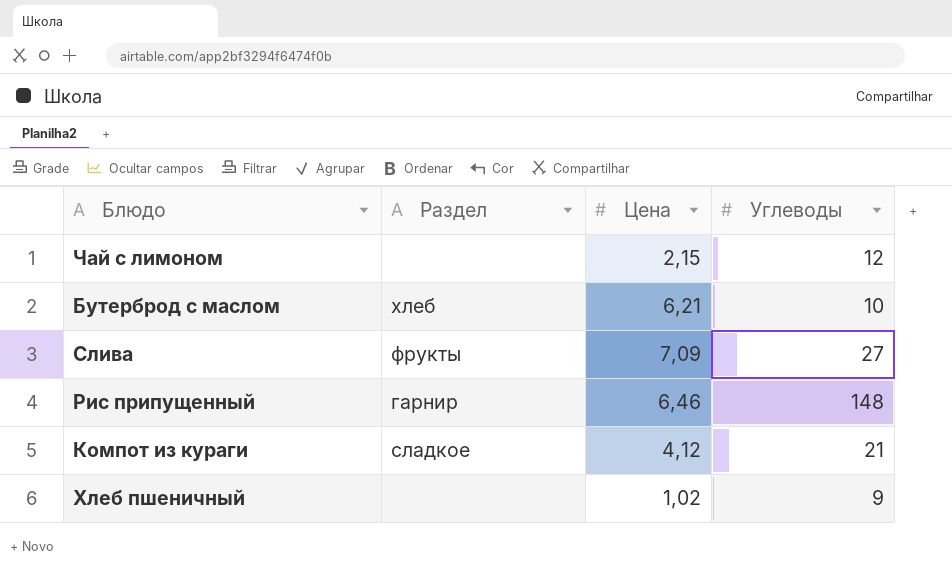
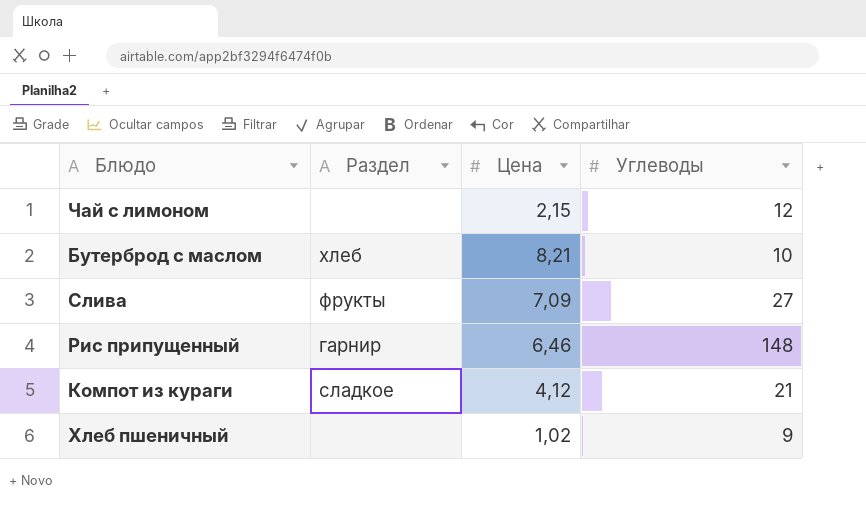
Бутерброд с маслом | Цена: 6,21 -> 8,21

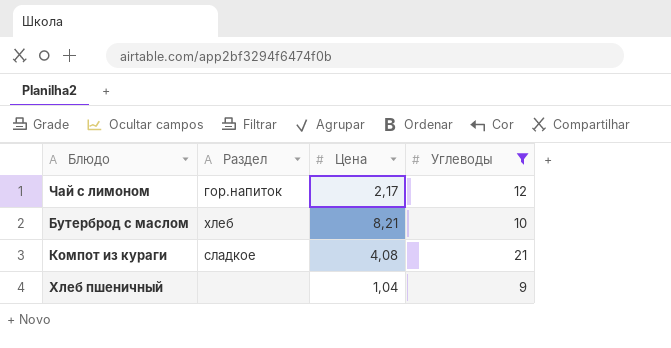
filter: none -> Углеводы <= 21
Чай с лимоном | Раздел: none -> гор.напиток
Чай с лимоном | Цена: 2,15 -> 2,17
Компот из кураги | Цена: 4,12 -> 4,08
Хлеб пшеничный | Цена: 1,02 -> 1,04

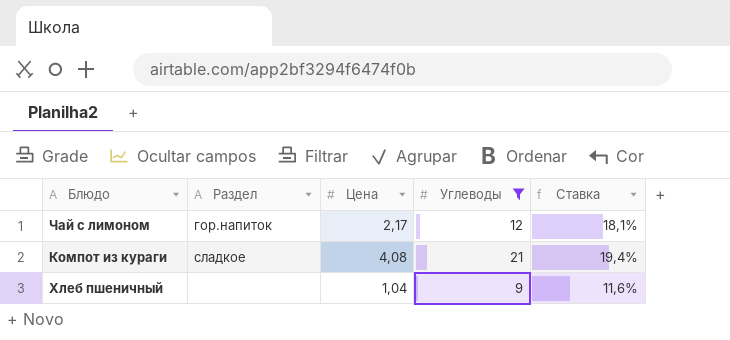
column Ставка | formula: none -> [Цена] / [Углеводы]
row Бутерброд с маслом: хлеб | 8,21 | 10 -> none

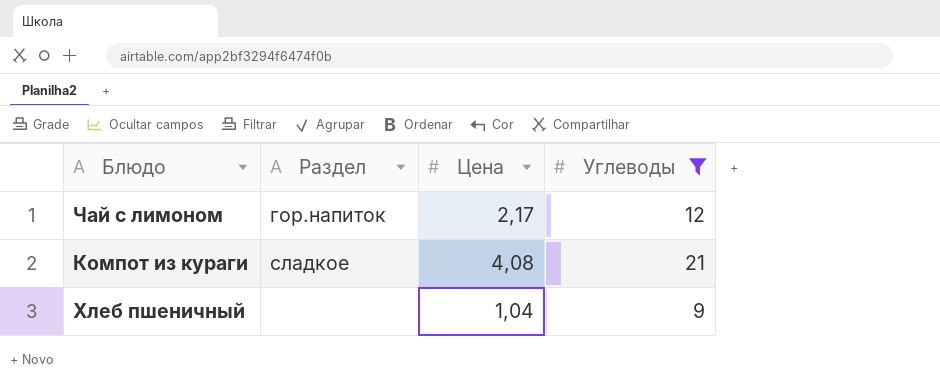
column Ставка | formula: [Цена] / [Углеводы] -> none

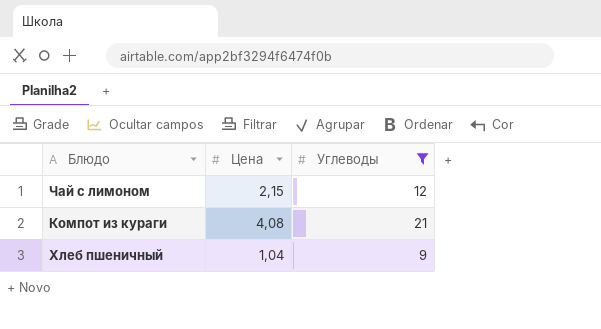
column Раздел | position: 2 -> none
Чай с лимоном | Цена: 2,17 -> 2,15

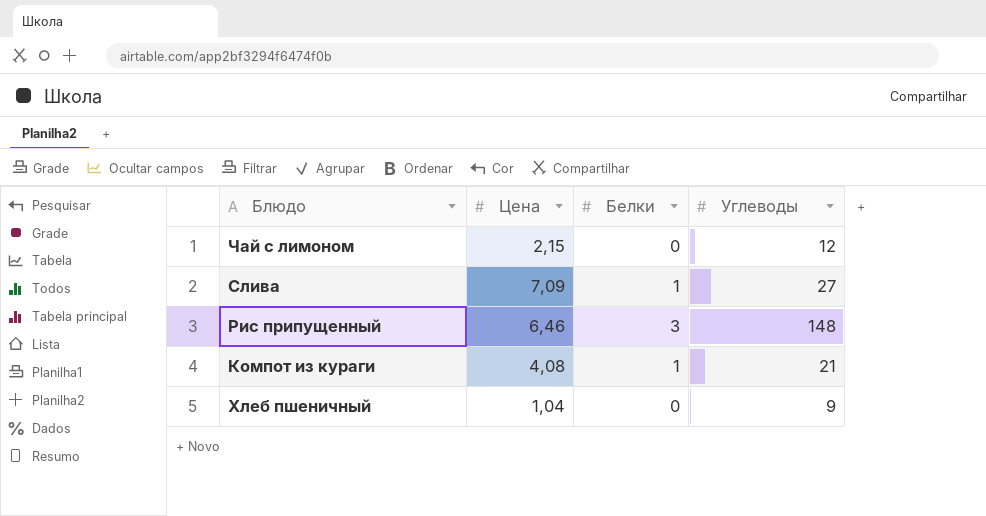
filter: Углеводы <= 21 -> none
column Белки | position: none -> 3

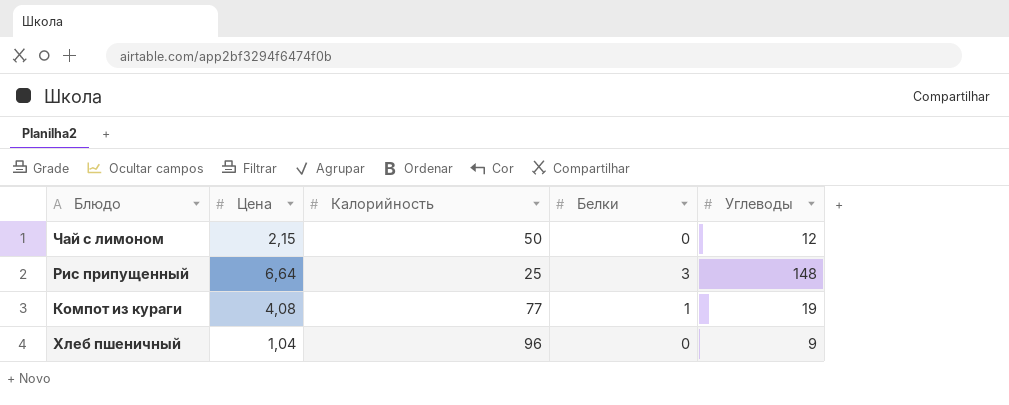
column Калорийность | position: none -> 3
row Слива: 7,09 | 1 | 27 -> none
Рис припущенный | Цена: 6,46 -> 6,64
Компот из кураги | Углеводы: 21 -> 19

